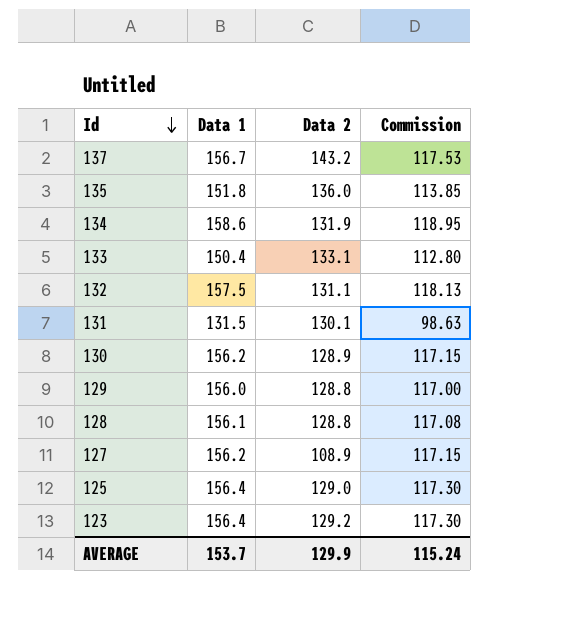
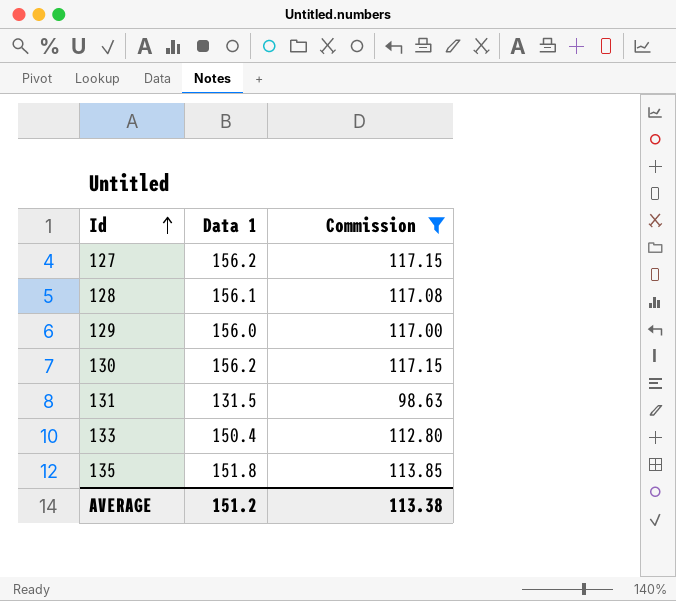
filter: none -> Commission <= 117.15
row order: Id descending -> Id ascending
column Data 2 | position: 3 -> none
AVERAGE | Data 1: 153.7 -> 151.2
AVERAGE | Commission: 115.24 -> 113.38

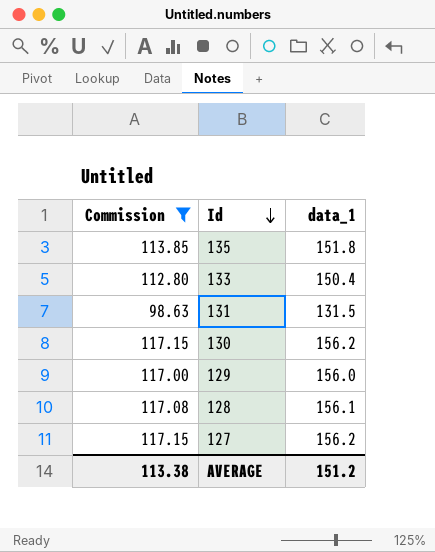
row order: Id ascending -> Id descending
column Commission | position: 3 -> 1
column name: Data 1 -> data_1

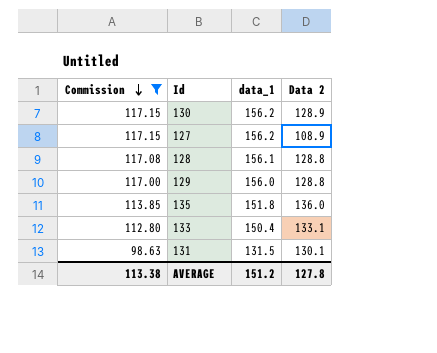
row order: Id descending -> Commission descending
column Data 2 | position: none -> 4

